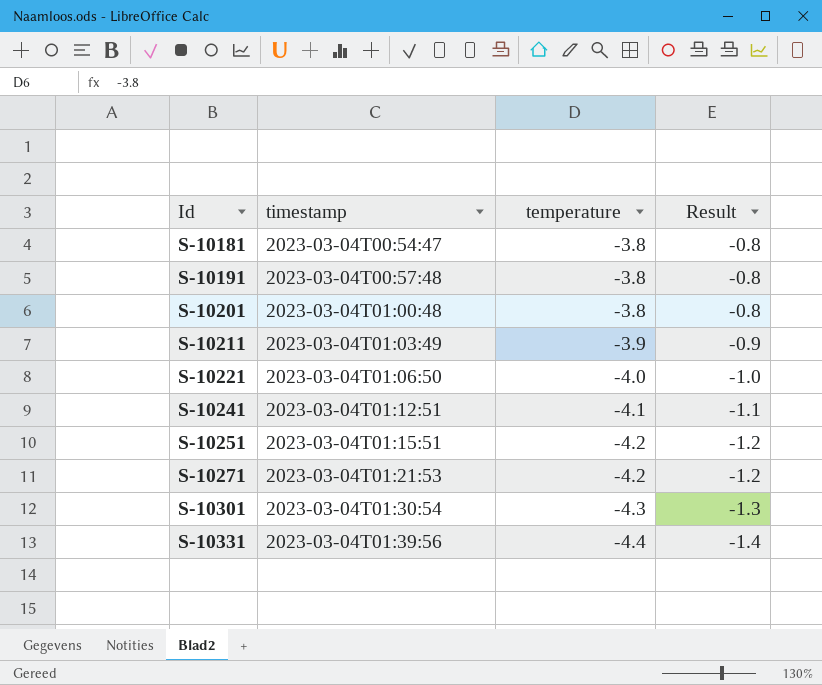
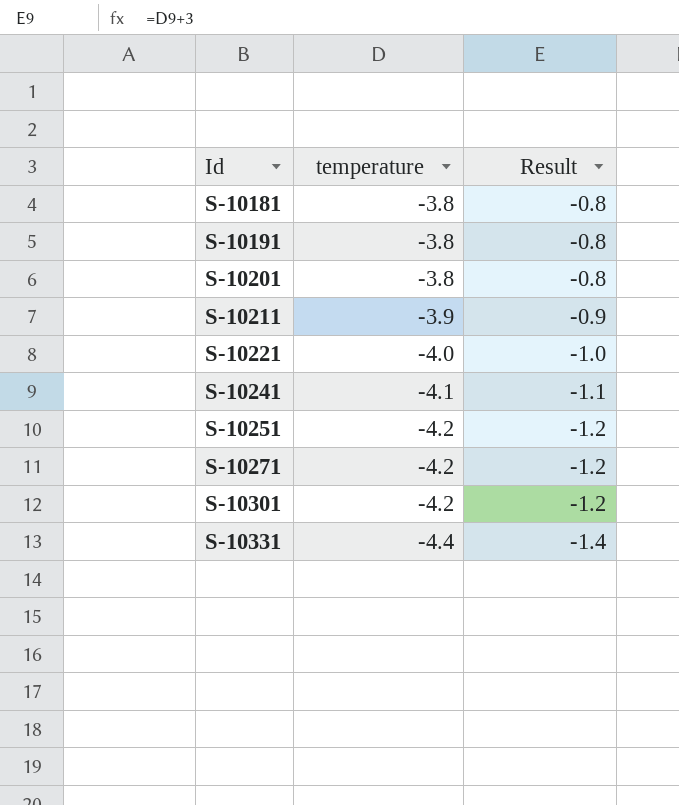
column timestamp | position: 2 -> none
S-10301 | temperature: -4.3 -> -4.2
S-10301 | Result: -1.3 -> -1.2

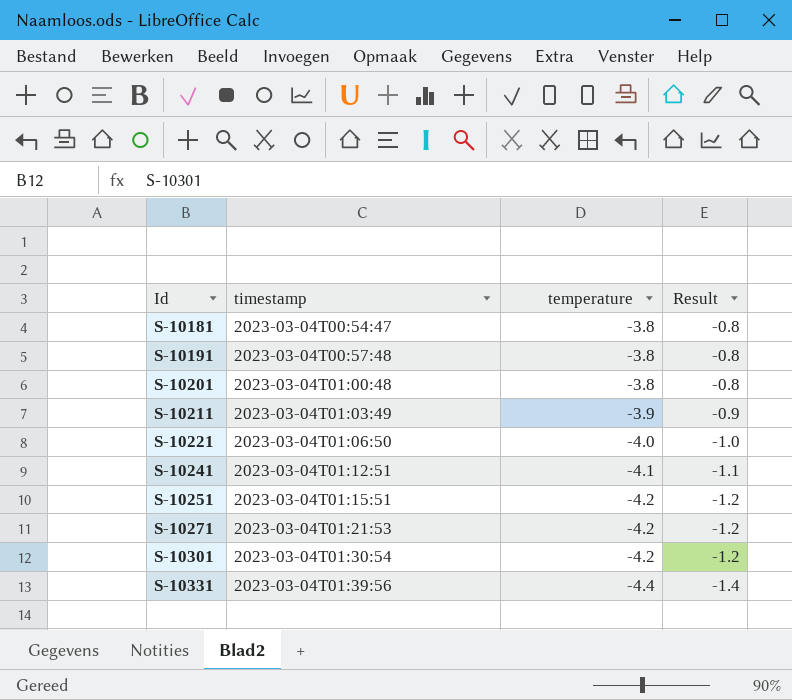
column timestamp | position: none -> 2

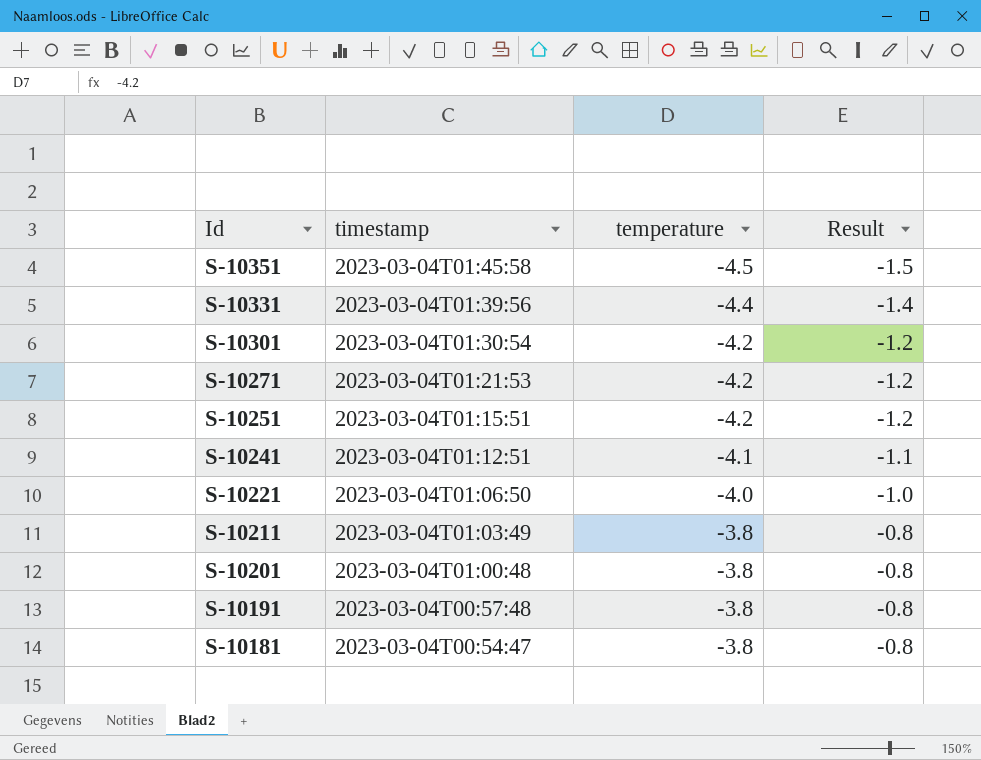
row order: Id ascending -> Id descending
row S-10351: none -> 2023-03-04T01:45:58 | -4.5 | -1.5
S-10211 | temperature: -3.9 -> -3.8
S-10211 | Result: -0.9 -> -0.8

